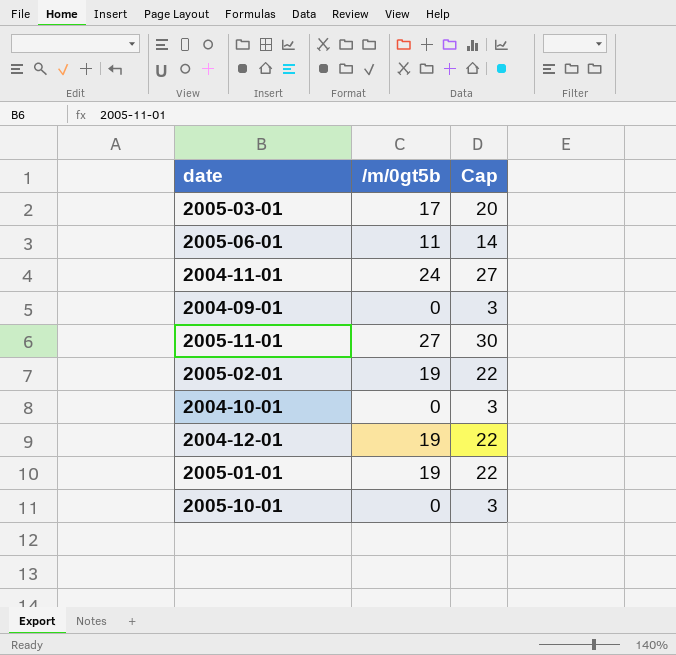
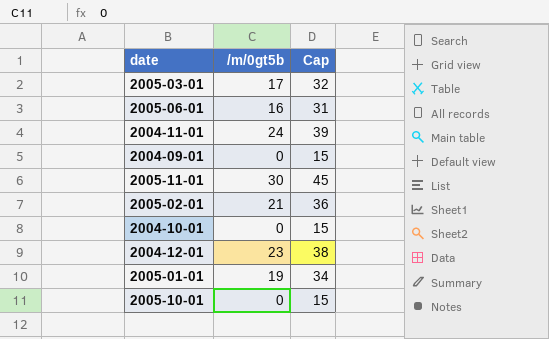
column Cap | formula: [/m/0gt5b] + 3 -> [/m/0gt5b] + 15
2005-06-01 | /m/0gt5b: 11 -> 16
2005-11-01 | /m/0gt5b: 27 -> 30
2005-02-01 | /m/0gt5b: 19 -> 21
2004-12-01 | /m/0gt5b: 19 -> 23

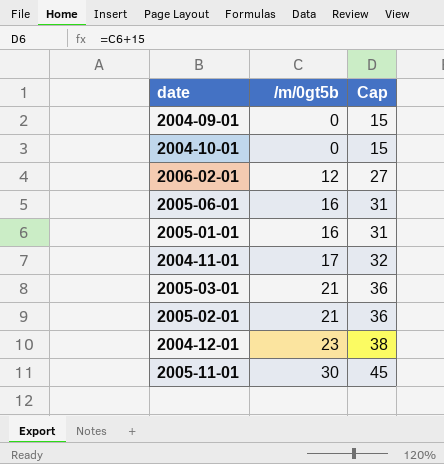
row order: none -> /m/0gt5b ascending
row 2005-10-01: 0 | 15 -> none
row 2006-02-01: none -> 12 | 27
2005-01-01 | /m/0gt5b: 19 -> 16
2005-01-01 | Cap: 34 -> 31
2004-11-01 | /m/0gt5b: 24 -> 17
2004-11-01 | Cap: 39 -> 32
2005-03-01 | /m/0gt5b: 17 -> 21
2005-03-01 | Cap: 32 -> 36

